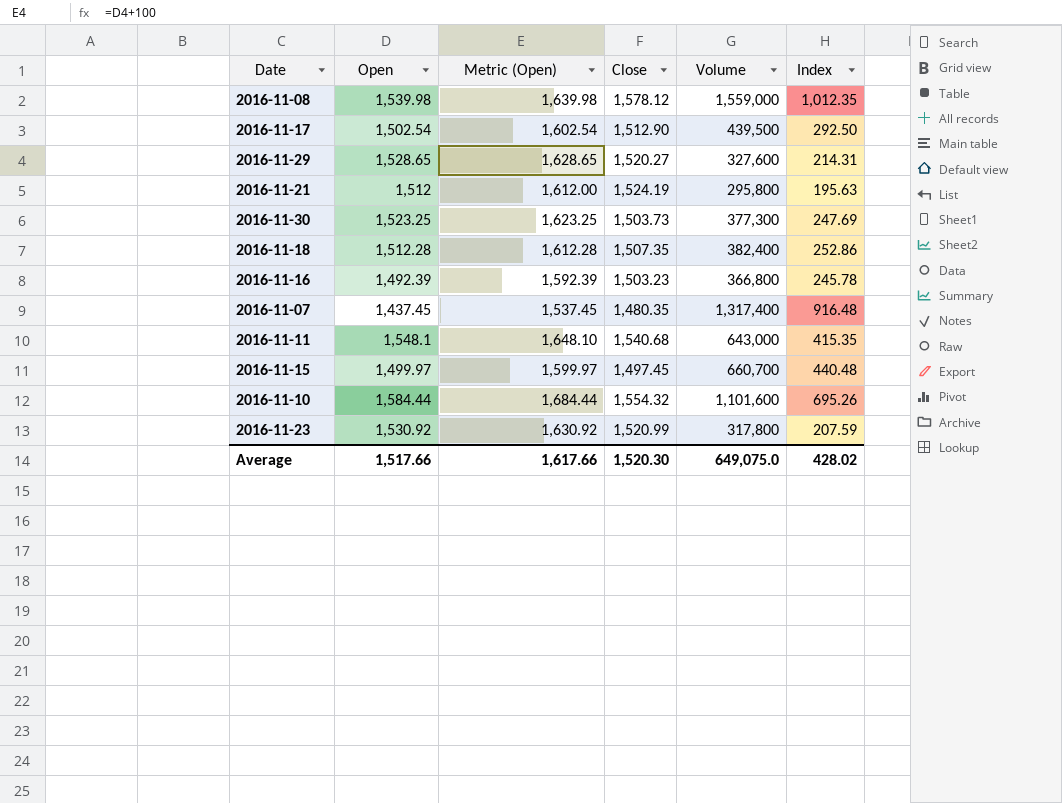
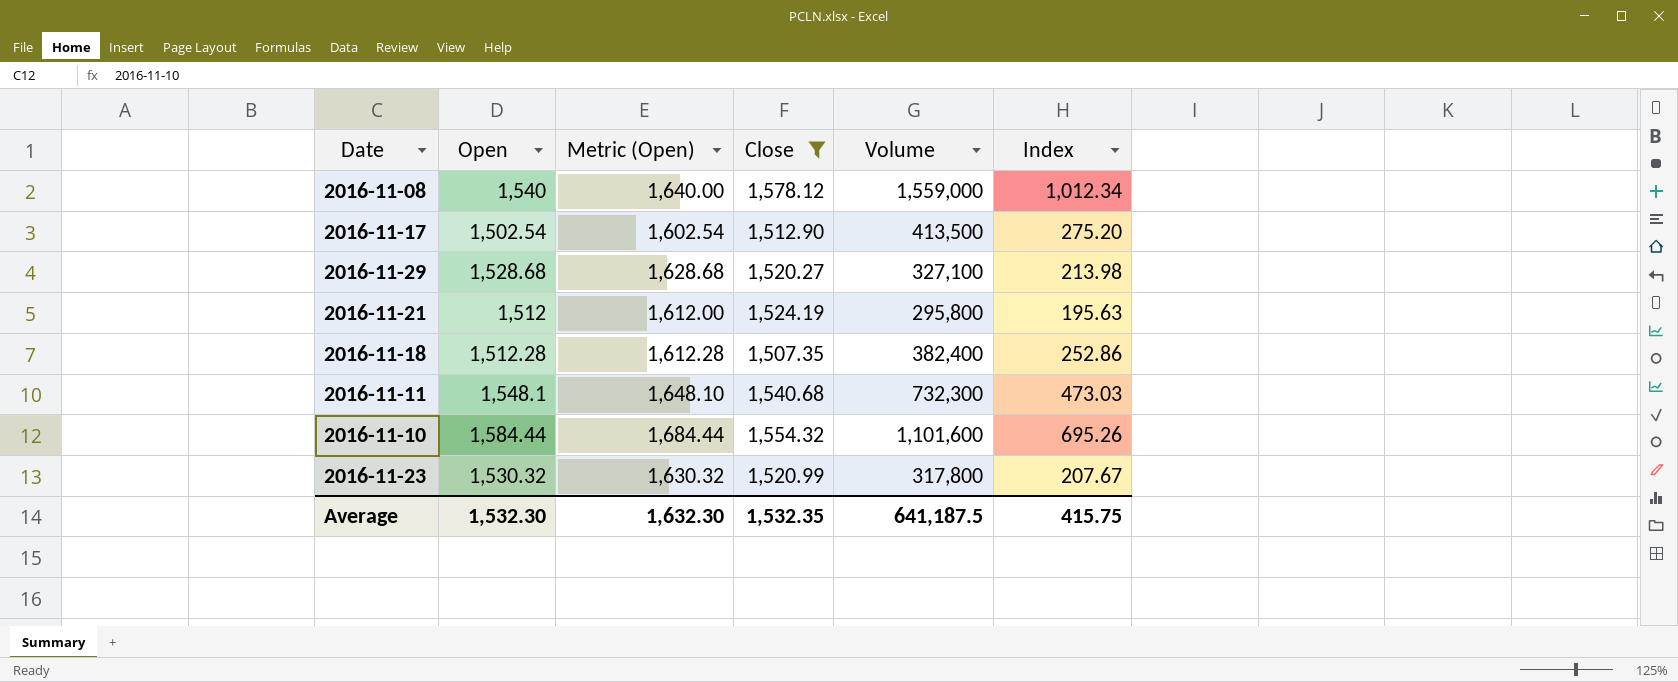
filter: none -> Close >= 1,507.35
2016-11-08 | Open: 1,539.98 -> 1,540
2016-11-08 | Metric (Open): 1,639.98 -> 1,640.00
2016-11-08 | Index: 1,012.35 -> 1,012.34
2016-11-17 | Volume: 439,500 -> 413,500
2016-11-17 | Index: 292.50 -> 275.20
2016-11-29 | Open: 1,528.65 -> 1,528.68
2016-11-29 | Metric (Open): 1,628.65 -> 1,628.68
2016-11-29 | Volume: 327,600 -> 327,100
2016-11-29 | Index: 214.31 -> 213.98
2016-11-11 | Volume: 643,000 -> 732,300
2016-11-11 | Index: 415.35 -> 473.03
2016-11-23 | Open: 1,530.92 -> 1,530.32
2016-11-23 | Metric (Open): 1,630.92 -> 1,630.32
2016-11-23 | Index: 207.59 -> 207.67
Average | Open: 1,517.66 -> 1,532.30
Average | Metric (Open): 1,617.66 -> 1,632.30
Average | Close: 1,520.30 -> 1,532.35
Average | Volume: 649,075.0 -> 641,187.5
Average | Index: 428.02 -> 415.75

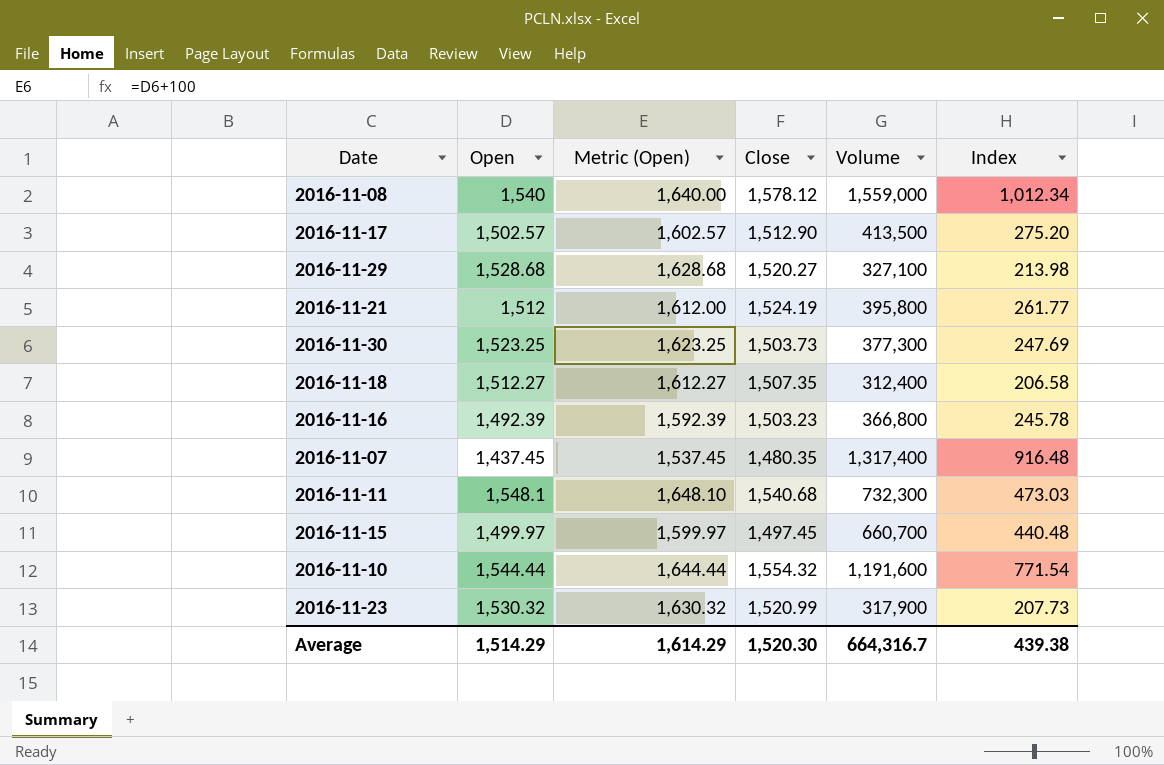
filter: Close >= 1,507.35 -> none
2016-11-17 | Open: 1,502.54 -> 1,502.57
2016-11-17 | Metric (Open): 1,602.54 -> 1,602.57
2016-11-21 | Volume: 295,800 -> 395,800
2016-11-21 | Index: 195.63 -> 261.77
2016-11-18 | Open: 1,512.28 -> 1,512.27
2016-11-18 | Metric (Open): 1,612.28 -> 1,612.27
2016-11-18 | Volume: 382,400 -> 312,400
2016-11-18 | Index: 252.86 -> 206.58
2016-11-10 | Open: 1,584.44 -> 1,544.44
2016-11-10 | Metric (Open): 1,684.44 -> 1,644.44
2016-11-10 | Volume: 1,101,600 -> 1,191,600
2016-11-10 | Index: 695.26 -> 771.54
2016-11-23 | Volume: 317,800 -> 317,900
2016-11-23 | Index: 207.67 -> 207.73
Average | Open: 1,532.30 -> 1,514.29
Average | Metric (Open): 1,632.30 -> 1,614.29
Average | Close: 1,532.35 -> 1,520.30
Average | Volume: 641,187.5 -> 664,316.7
Average | Index: 415.75 -> 439.38

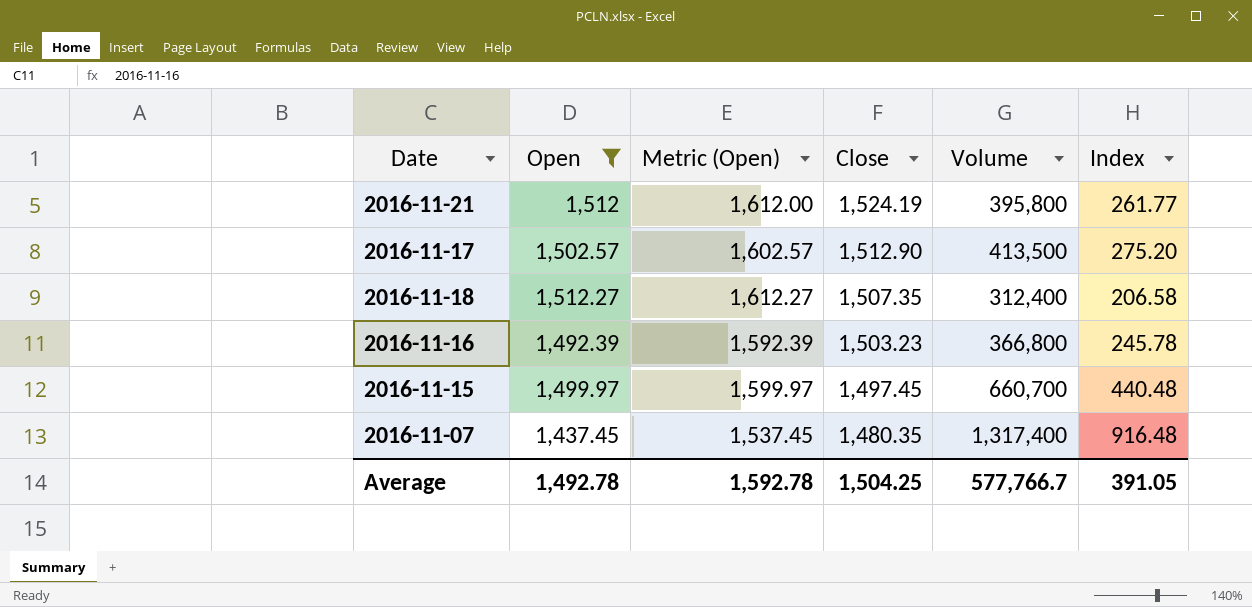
filter: none -> Open <= 1,512.27
row order: none -> Close descending
Average | Open: 1,514.29 -> 1,492.78
Average | Metric (Open): 1,614.29 -> 1,592.78
Average | Close: 1,520.30 -> 1,504.25
Average | Volume: 664,316.7 -> 577,766.7
Average | Index: 439.38 -> 391.05

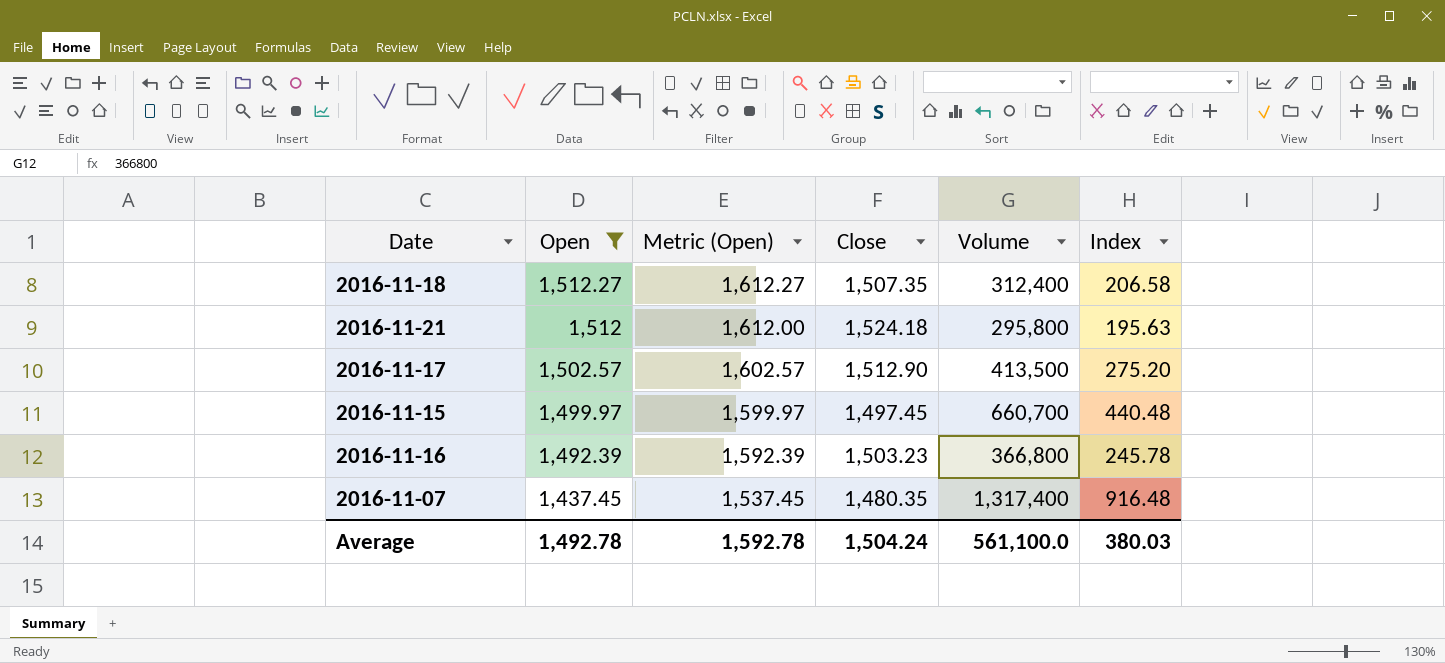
row order: Close descending -> Open descending
2016-11-21 | Close: 1,524.19 -> 1,524.18
2016-11-21 | Volume: 395,800 -> 295,800
2016-11-21 | Index: 261.77 -> 195.63
Average | Close: 1,504.25 -> 1,504.24
Average | Volume: 577,766.7 -> 561,100.0
Average | Index: 391.05 -> 380.03

